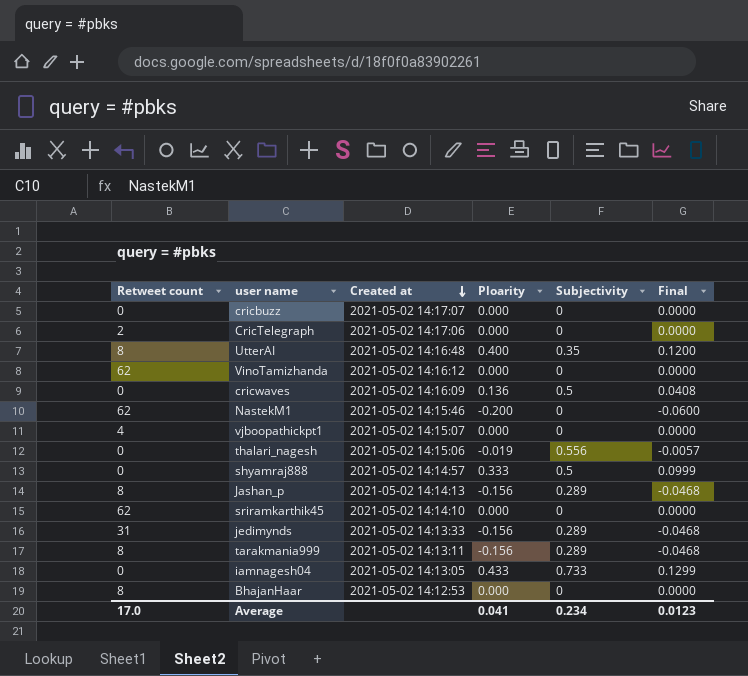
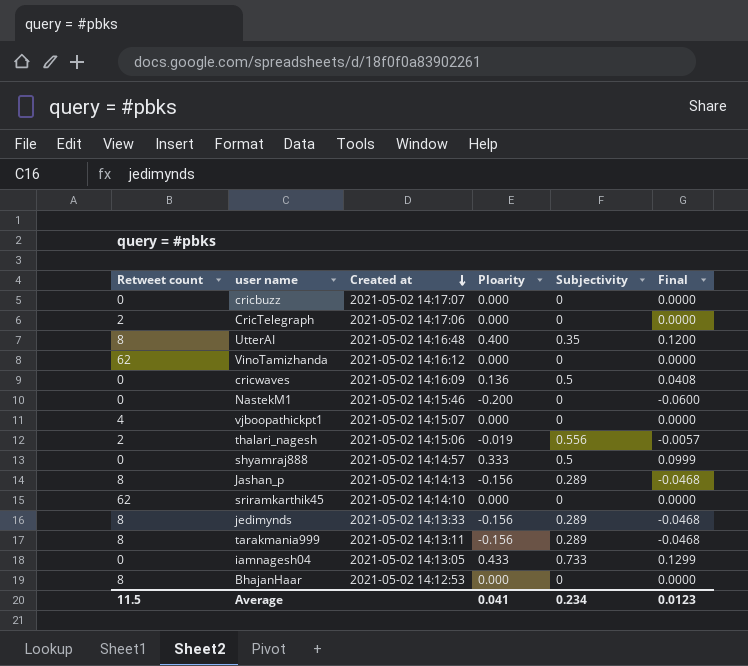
NastekM1 | Retweet count: 62 -> 0
thalari_nagesh | Retweet count: 0 -> 2
jedimynds | Retweet count: 31 -> 8
Average | Retweet count: 17.0 -> 11.5

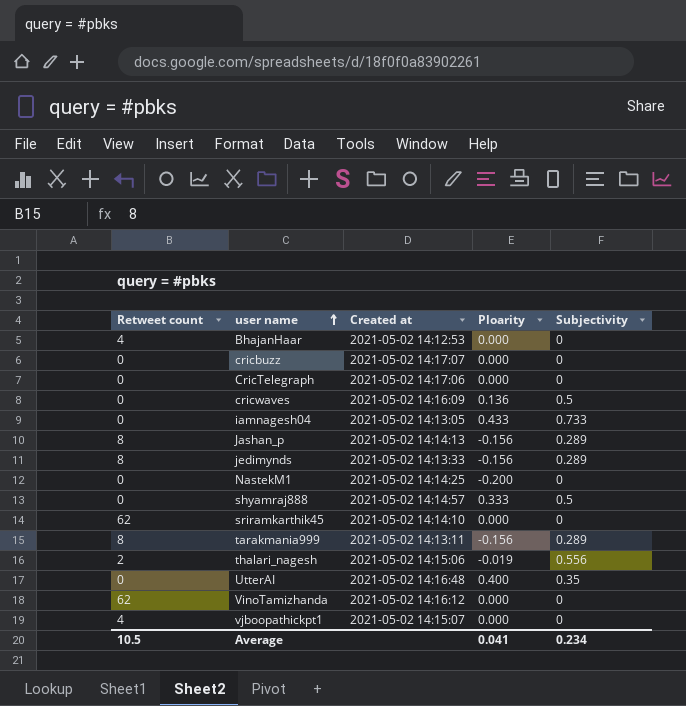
row order: Created at descending -> user name ascending
column Final | formula: [Ploarity] * 0.3 -> none
BhajanHaar | Retweet count: 8 -> 4
CricTelegraph | Retweet count: 2 -> 0
NastekM1 | Created at: 2021-05-02 14:15:46 -> 2021-05-02 14:14:25
UtterAI | Retweet count: 8 -> 0
Average | Retweet count: 11.5 -> 10.5

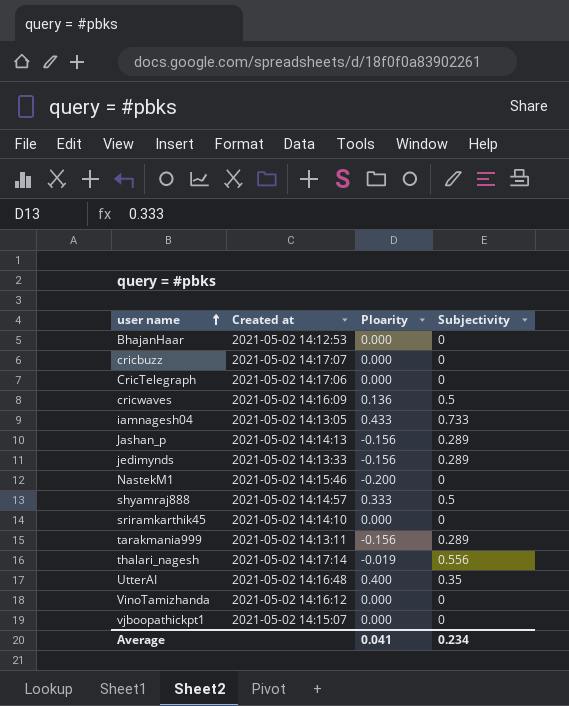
column Retweet count | position: 1 -> none
NastekM1 | Created at: 2021-05-02 14:14:25 -> 2021-05-02 14:15:46
thalari_nagesh | Created at: 2021-05-02 14:15:06 -> 2021-05-02 14:17:14

